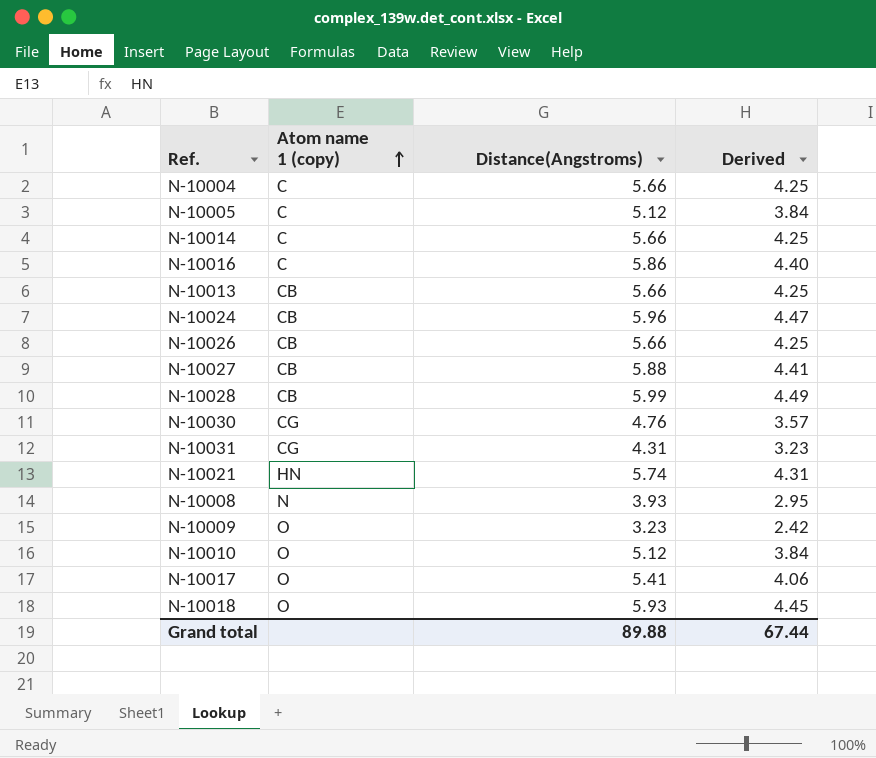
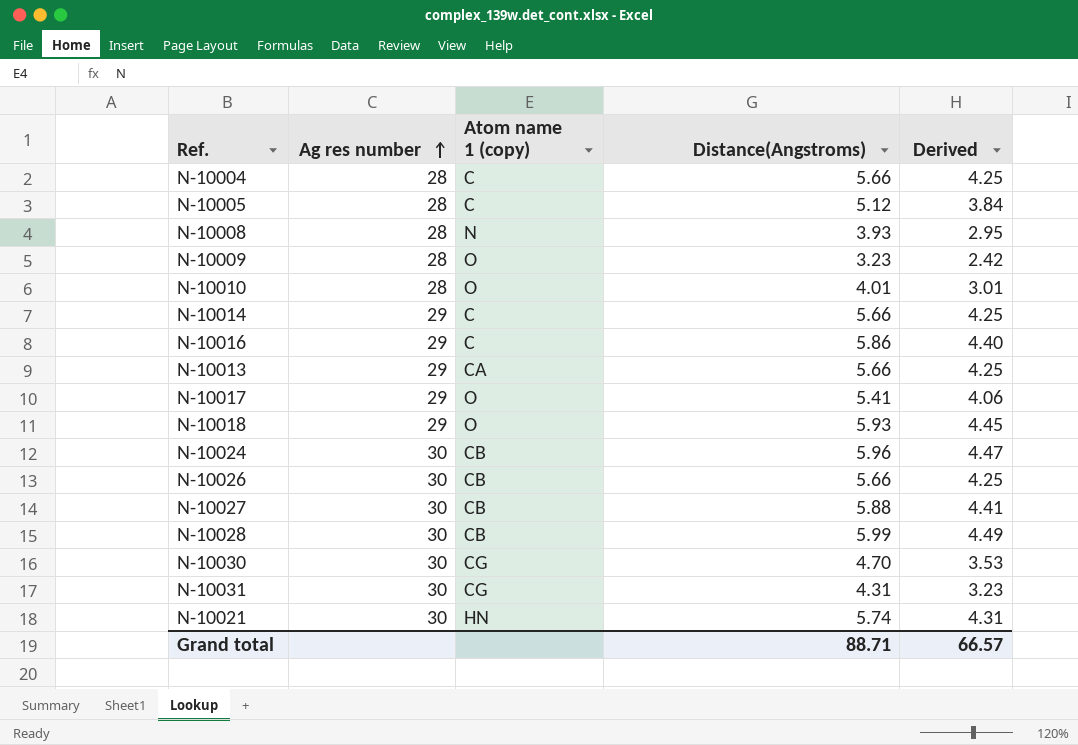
row order: Atom name 1 (copy) ascending -> Ag res number ascending
column Ag res number | position: none -> 2
N-10010 | Distance(Angstroms): 5.12 -> 4.01
N-10010 | Derived: 3.84 -> 3.01
N-10013 | Atom name 1 (copy): CB -> CA
N-10030 | Distance(Angstroms): 4.76 -> 4.70
N-10030 | Derived: 3.57 -> 3.53
Grand total | Distance(Angstroms): 89.88 -> 88.71
Grand total | Derived: 67.44 -> 66.57

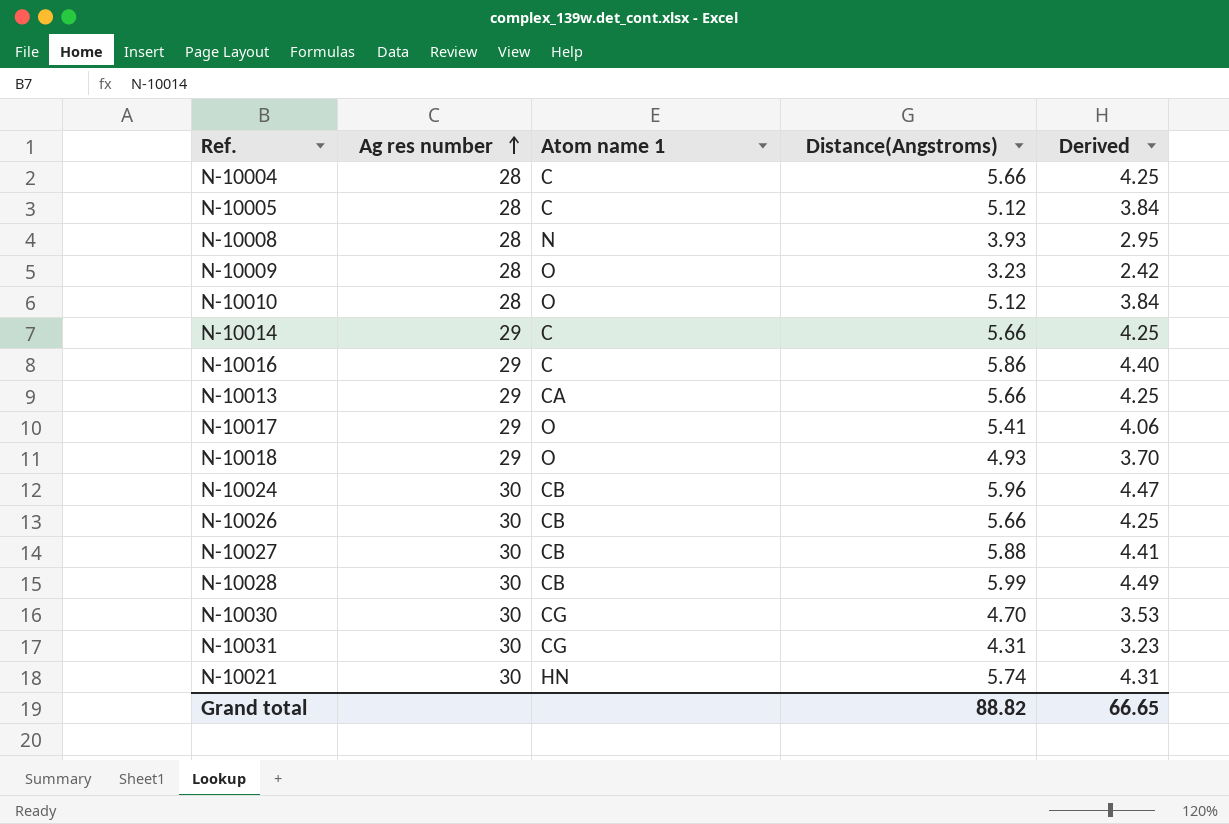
column name: Atom name 1 (copy) -> Atom name 1
N-10010 | Distance(Angstroms): 4.01 -> 5.12
N-10010 | Derived: 3.01 -> 3.84
N-10018 | Distance(Angstroms): 5.93 -> 4.93
N-10018 | Derived: 4.45 -> 3.70
Grand total | Distance(Angstroms): 88.71 -> 88.82
Grand total | Derived: 66.57 -> 66.65

